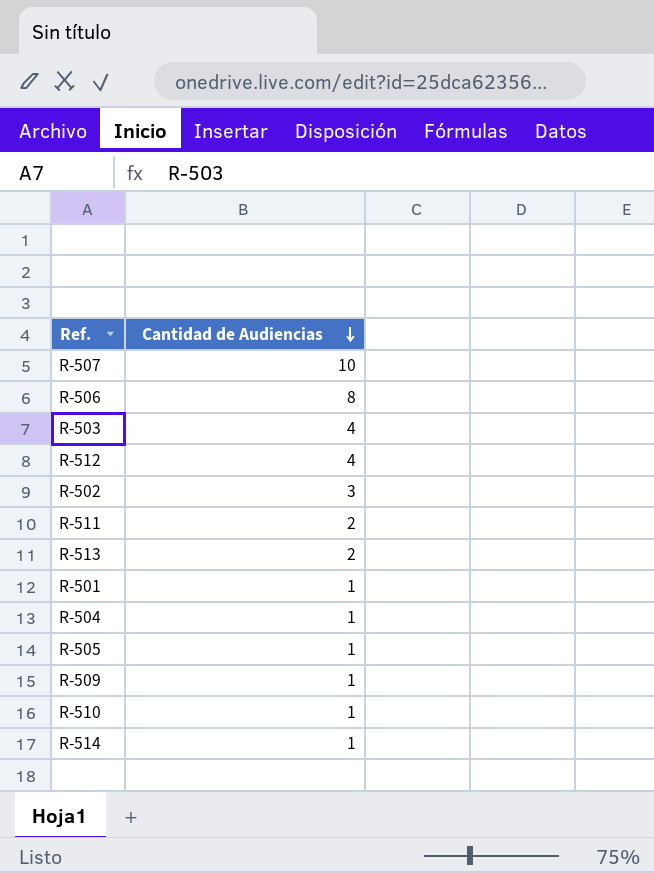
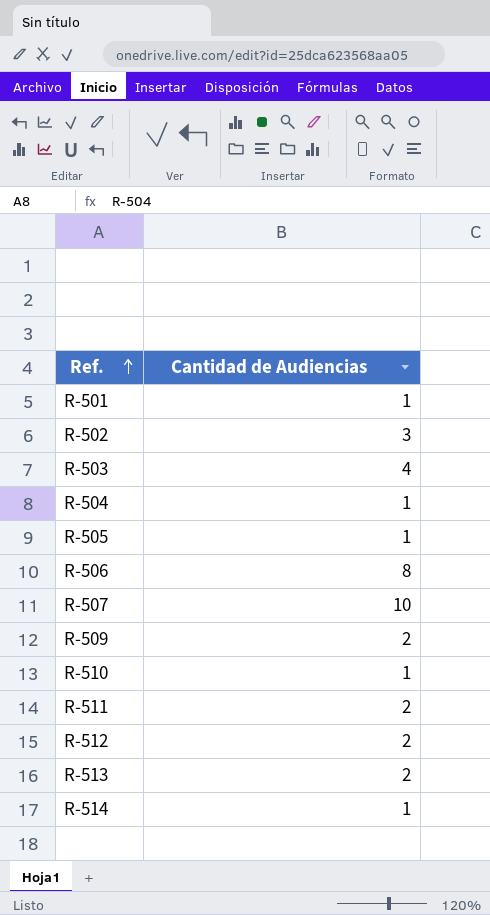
row order: Cantidad de Audiencias descending -> Ref. ascending
R-509 | Cantidad de Audiencias: 1 -> 2
R-512 | Cantidad de Audiencias: 4 -> 2

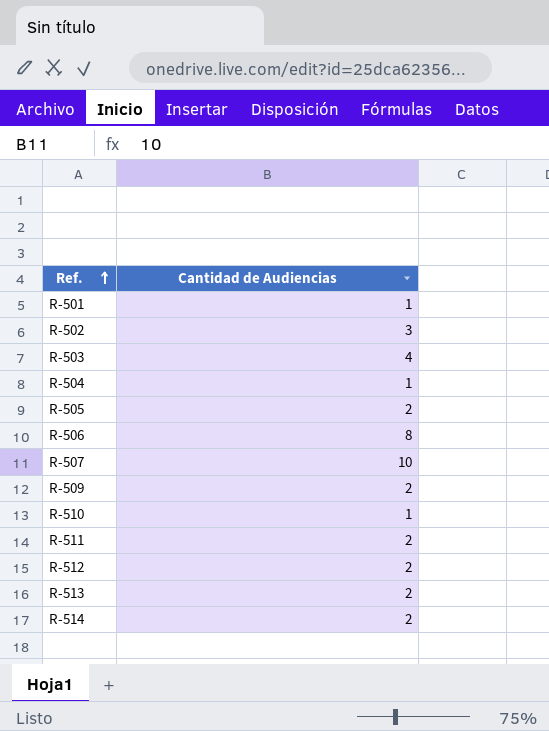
R-505 | Cantidad de Audiencias: 1 -> 2
R-514 | Cantidad de Audiencias: 1 -> 2

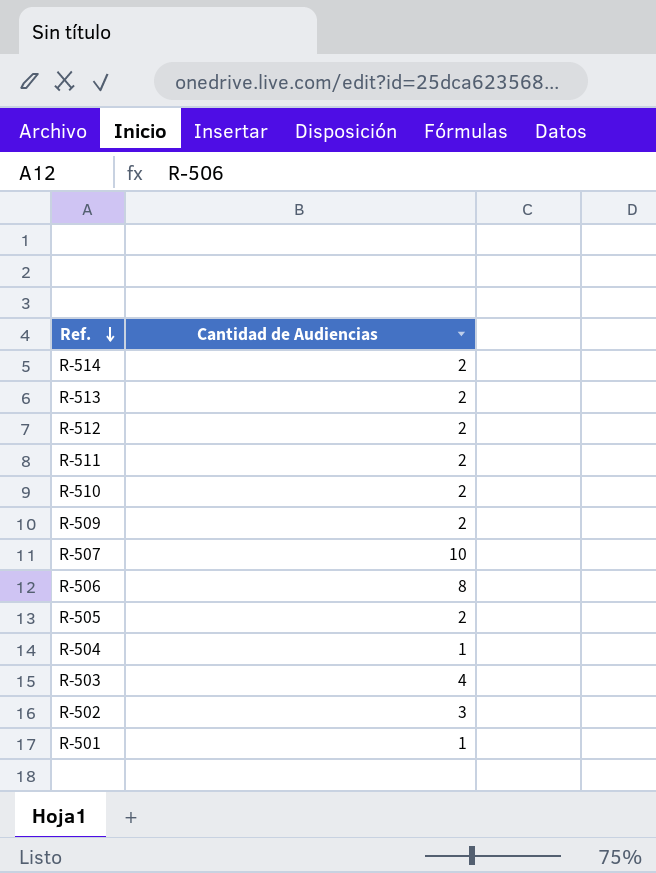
row order: Ref. ascending -> Ref. descending
R-510 | Cantidad de Audiencias: 1 -> 2

